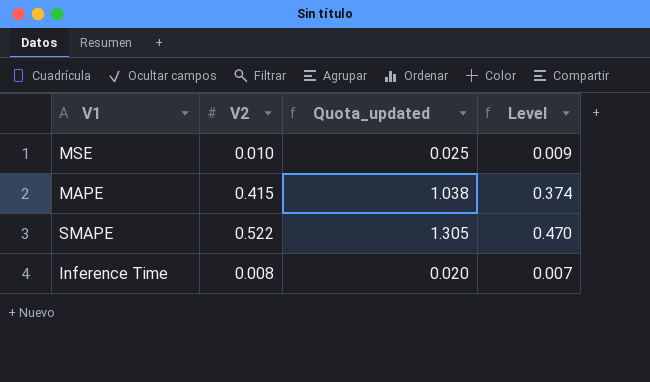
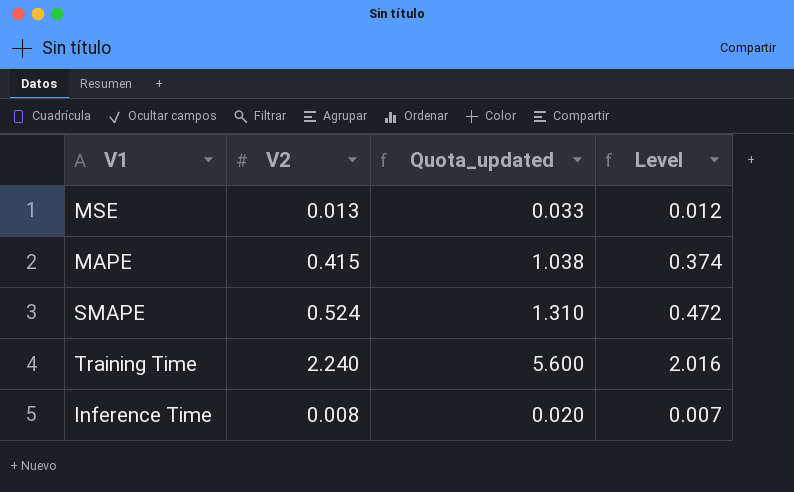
MSE | V2: 0.010 -> 0.013
MSE | Quota_updated: 0.025 -> 0.033
MSE | Level: 0.009 -> 0.012
SMAPE | V2: 0.522 -> 0.524
SMAPE | Quota_updated: 1.305 -> 1.310
SMAPE | Level: 0.470 -> 0.472
row Training Time: none -> 2.240 | 5.600 | 2.016

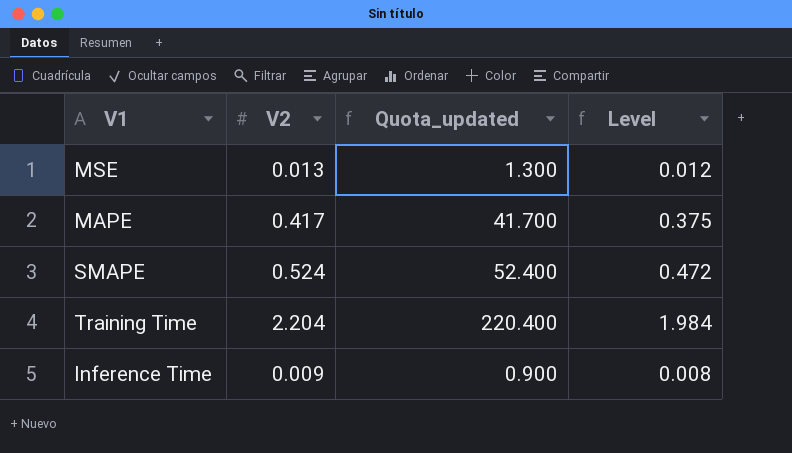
column Quota_updated | formula: [V2] * 2.5 -> [V2] * 100
MAPE | V2: 0.415 -> 0.417
MAPE | Level: 0.374 -> 0.375
Training Time | V2: 2.240 -> 2.204
Training Time | Level: 2.016 -> 1.984
Inference Time | V2: 0.008 -> 0.009
Inference Time | Level: 0.007 -> 0.008

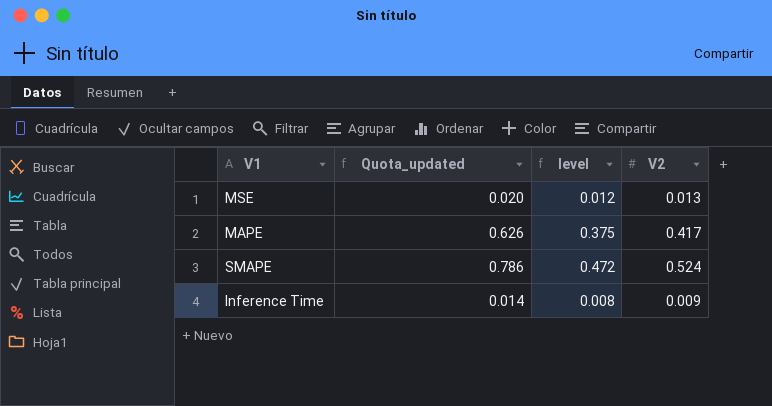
column Quota_updated | formula: [V2] * 100 -> [V2] * 1.5
column name: Level -> level
column V2 | position: 2 -> 4
row Training Time: 2.204 | 220.400 | 1.984 -> none

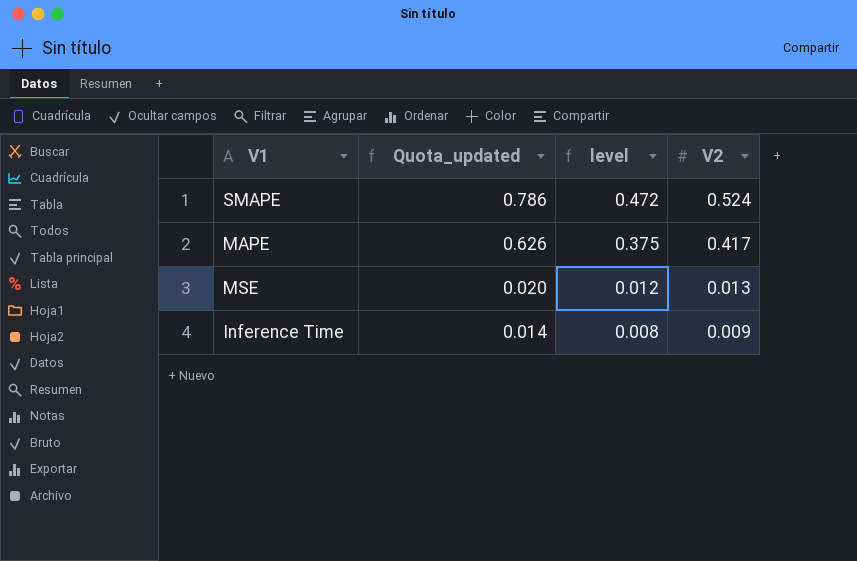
row order: none -> Quota_updated descending

